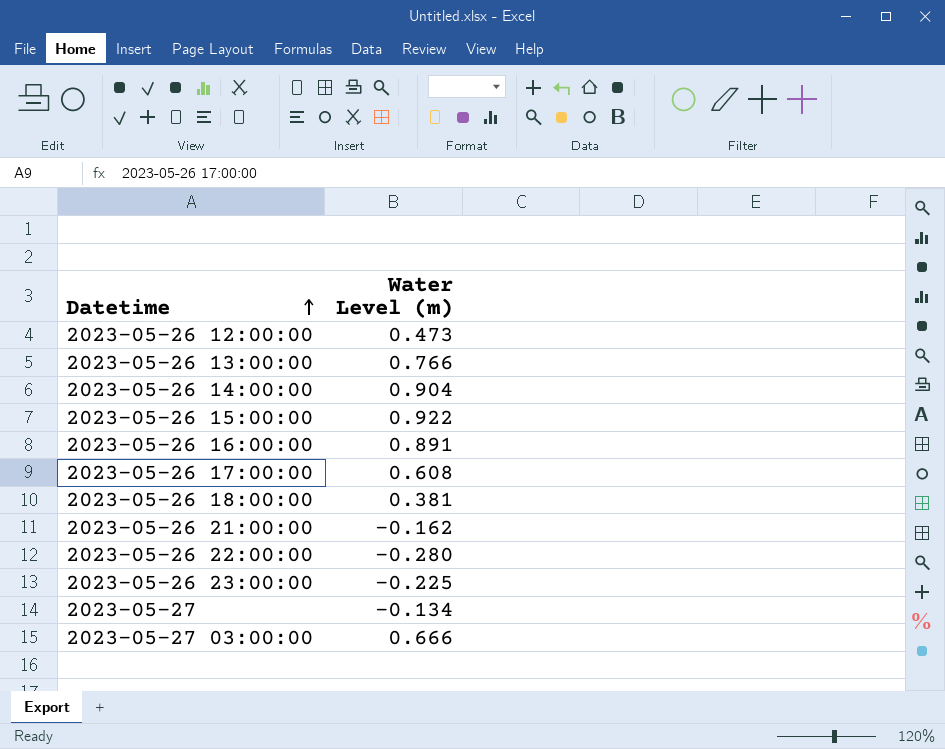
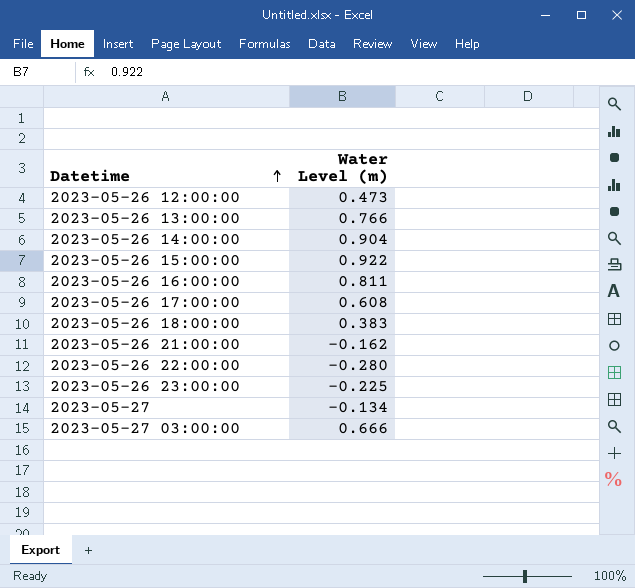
2023-05-26 16:00:00 | Water Level (m): 0.891 -> 0.811
2023-05-26 18:00:00 | Water Level (m): 0.381 -> 0.383

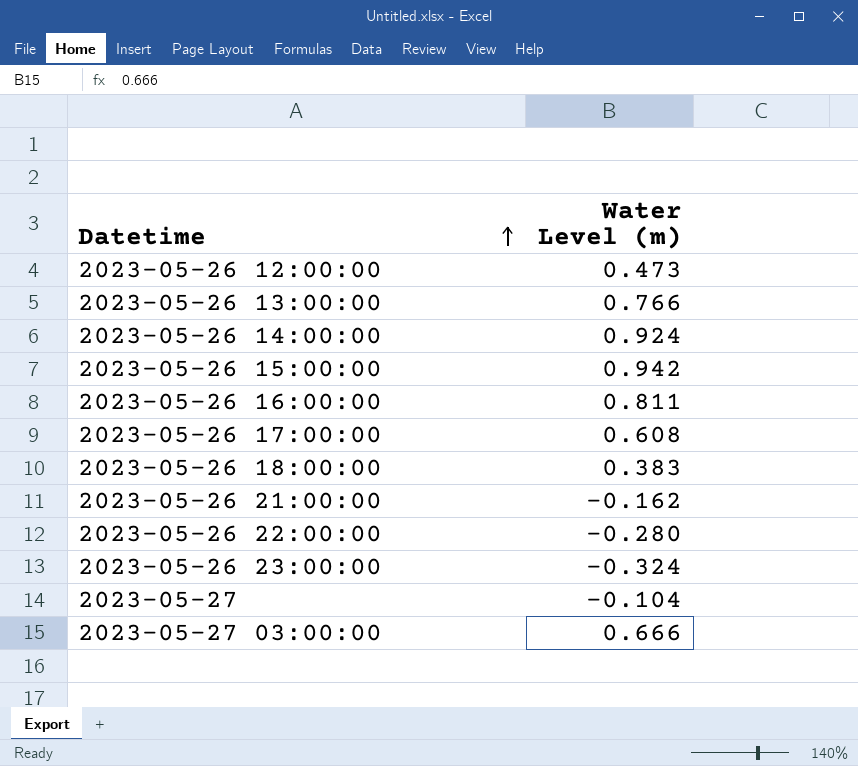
2023-05-26 14:00:00 | Water Level (m): 0.904 -> 0.924
2023-05-26 15:00:00 | Water Level (m): 0.922 -> 0.942
2023-05-26 23:00:00 | Water Level (m): -0.225 -> -0.324
2023-05-27 | Water Level (m): -0.134 -> -0.104

